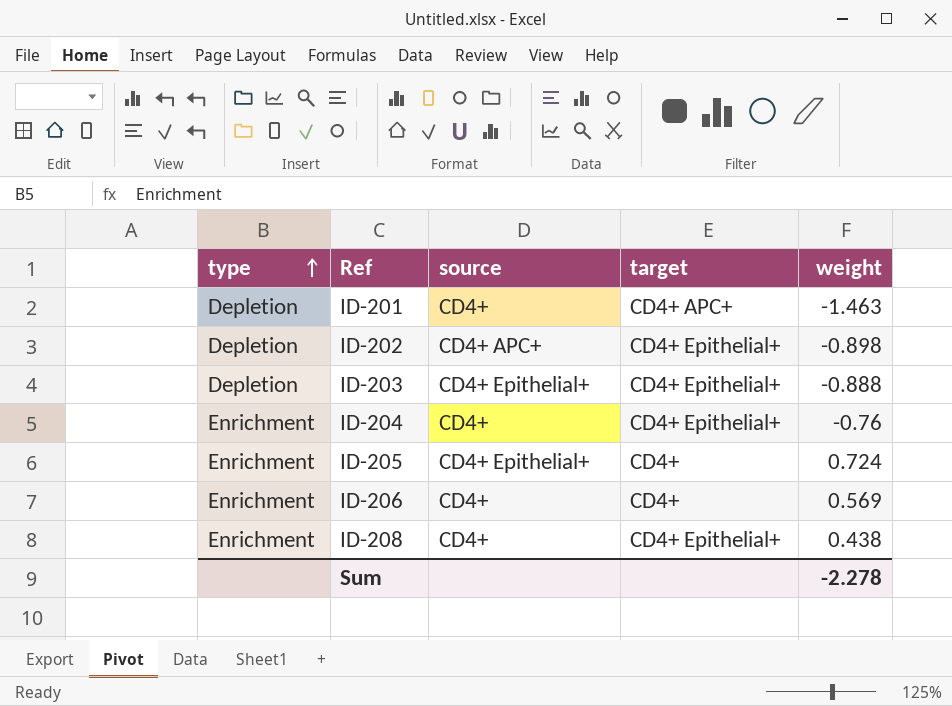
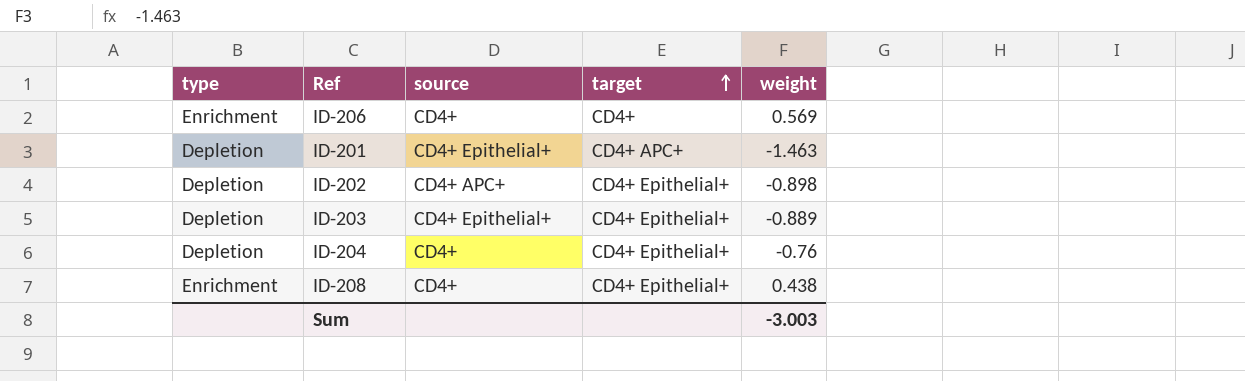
row order: type ascending -> target ascending
row ID-205: Enrichment | CD4+ Epithelial+ | CD4+ | 0.724 -> none
ID-201 | source: CD4+ -> CD4+ Epithelial+
ID-203 | weight: -0.888 -> -0.889
ID-204 | type: Enrichment -> Depletion
Sum | weight: -2.278 -> -3.003

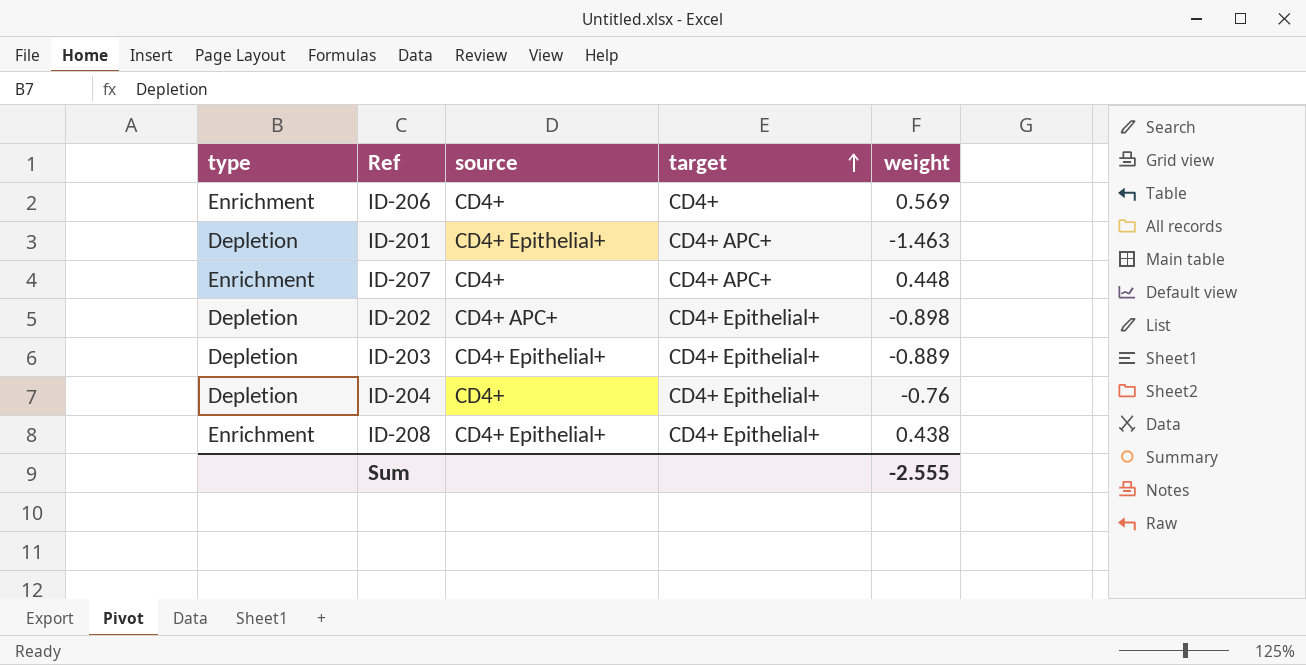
row ID-207: none -> Enrichment | CD4+ | CD4+ APC+ | 0.448
ID-208 | source: CD4+ -> CD4+ Epithelial+
Sum | weight: -3.003 -> -2.555

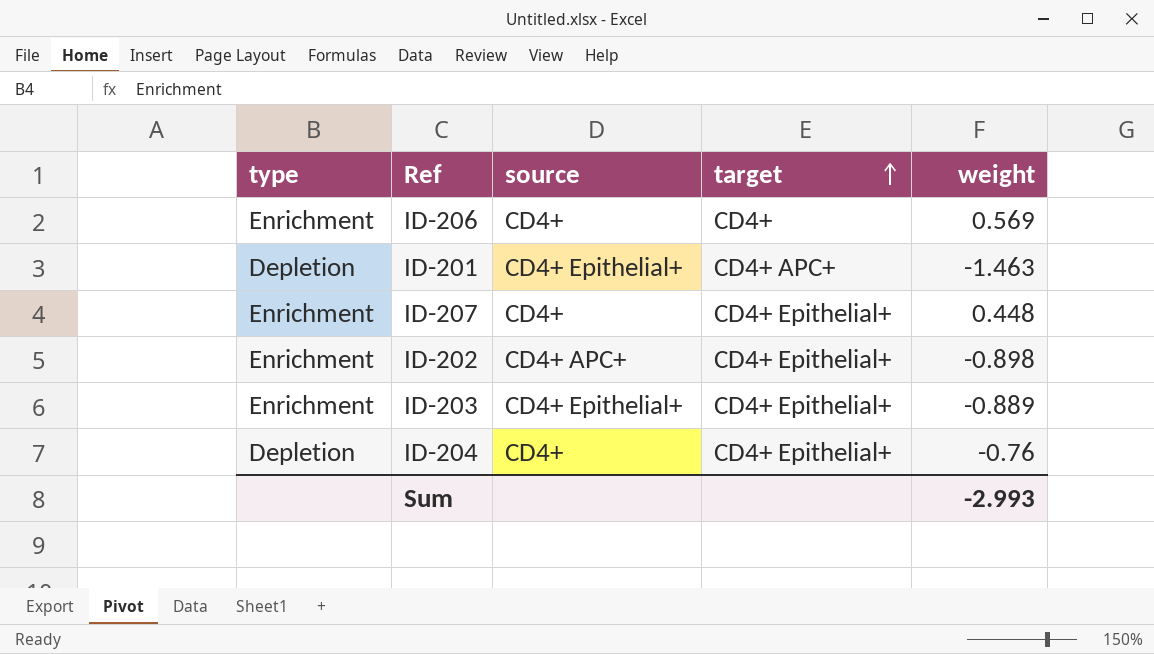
row ID-208: Enrichment | CD4+ Epithelial+ | CD4+ Epithelial+ | 0.438 -> none
ID-207 | target: CD4+ APC+ -> CD4+ Epithelial+
ID-202 | type: Depletion -> Enrichment
ID-203 | type: Depletion -> Enrichment
Sum | weight: -2.555 -> -2.993

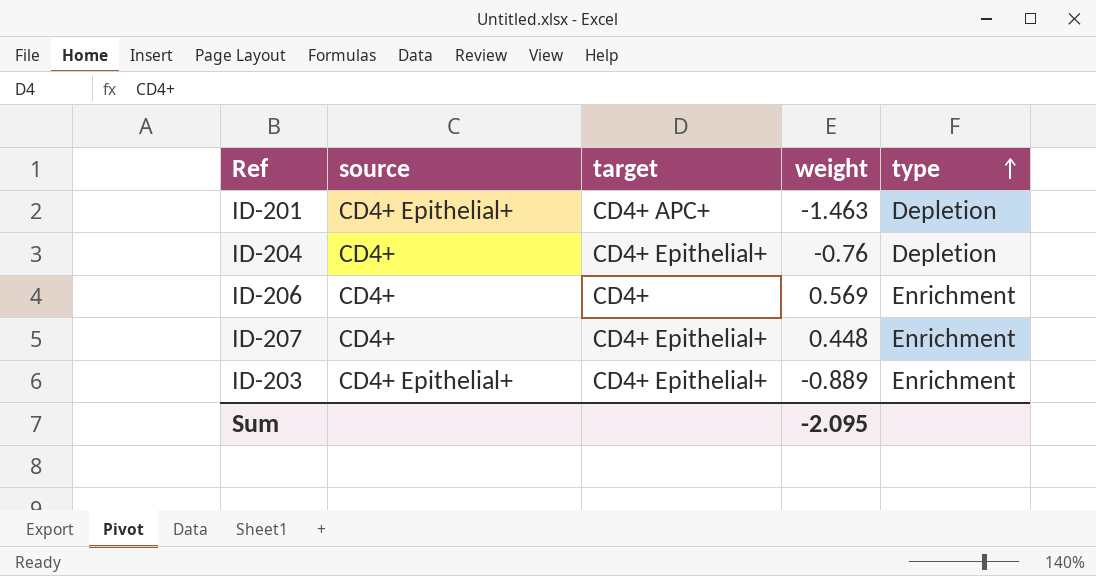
row order: target ascending -> type ascending
column type | position: 1 -> 5
row ID-202: Enrichment | CD4+ APC+ | CD4+ Epithelial+ | -0.898 -> none
Sum | weight: -2.993 -> -2.095

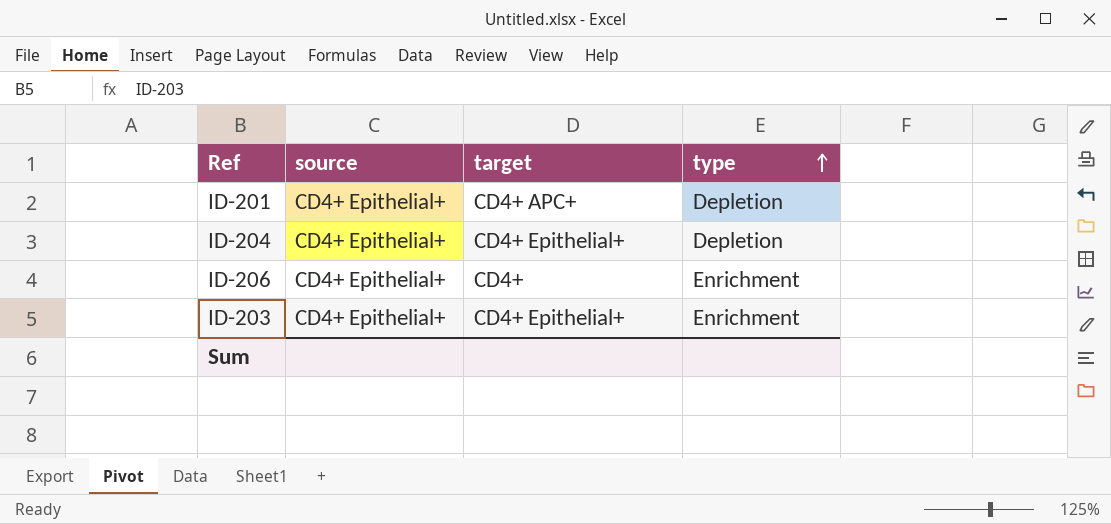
column weight | position: 4 -> none
row ID-207: CD4+ | CD4+ Epithelial+ | 0.448 | Enrichment -> none
ID-204 | source: CD4+ -> CD4+ Epithelial+
ID-206 | source: CD4+ -> CD4+ Epithelial+

